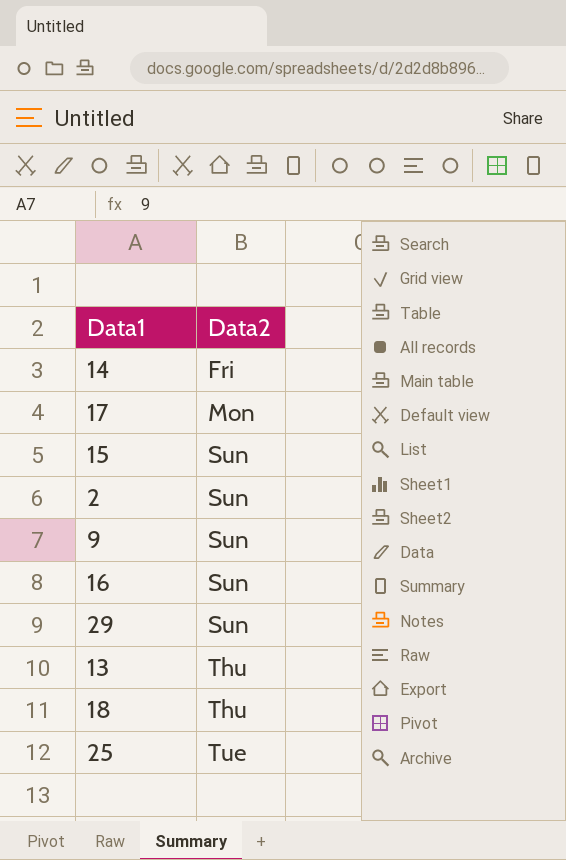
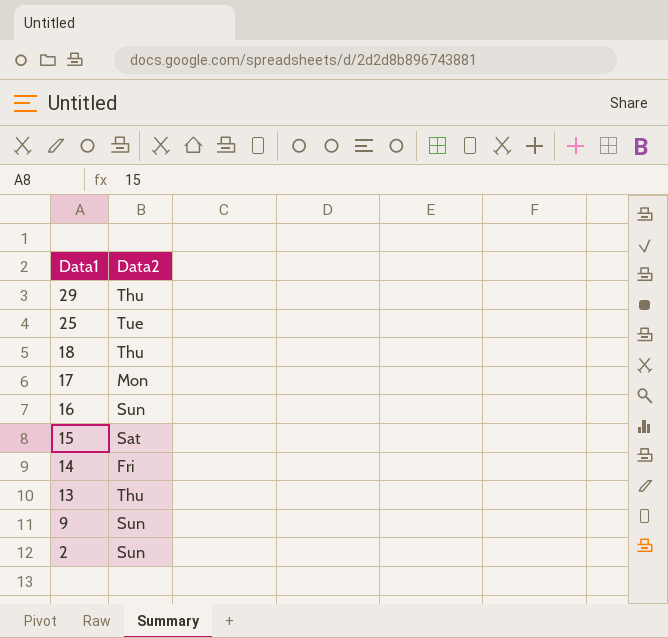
row order: Data2 ascending -> Data1 descending
29 | Data2: Sun -> Thu
15 | Data2: Sun -> Sat

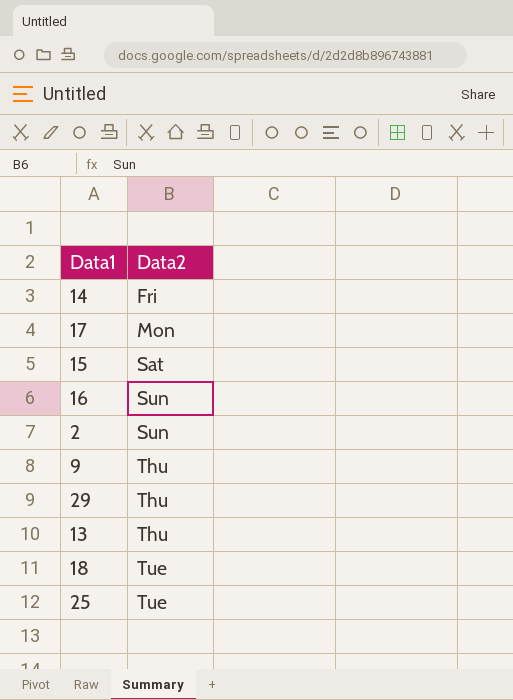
row order: Data1 descending -> Data2 ascending
9 | Data2: Sun -> Thu
18 | Data2: Thu -> Tue

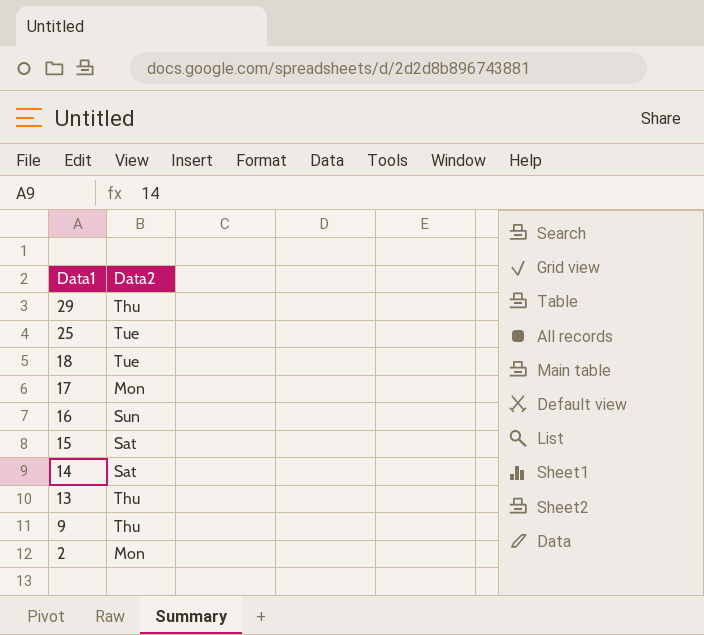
row order: Data2 ascending -> Data1 descending
14 | Data2: Fri -> Sat
2 | Data2: Sun -> Mon

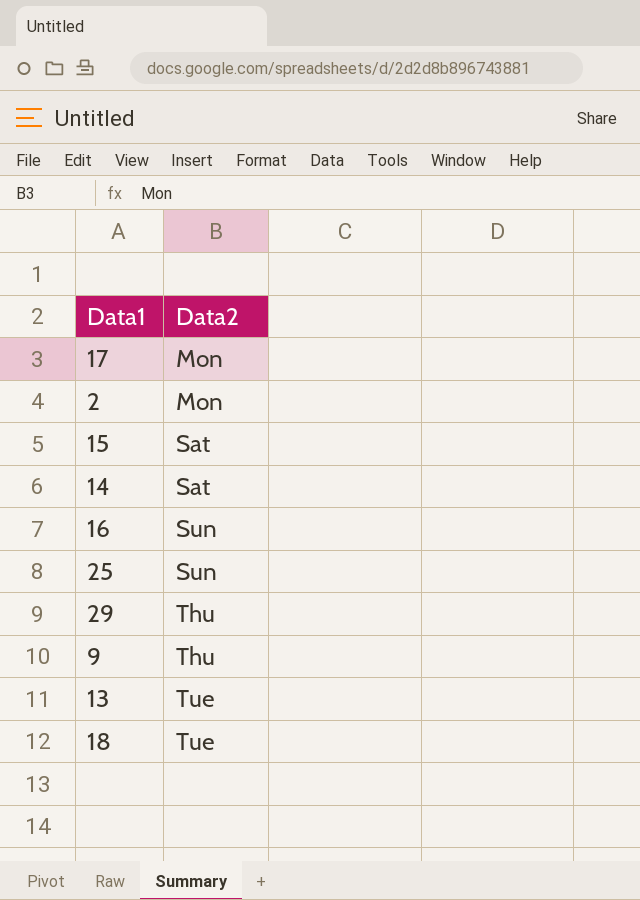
row order: Data1 descending -> Data2 ascending
25 | Data2: Tue -> Sun
13 | Data2: Thu -> Tue

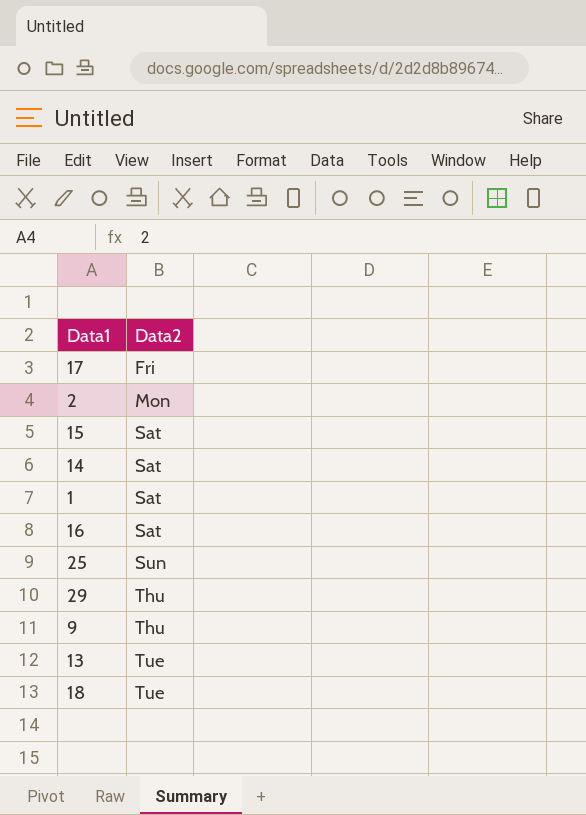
17 | Data2: Mon -> Fri
row 1: none -> Sat
16 | Data2: Sun -> Sat

